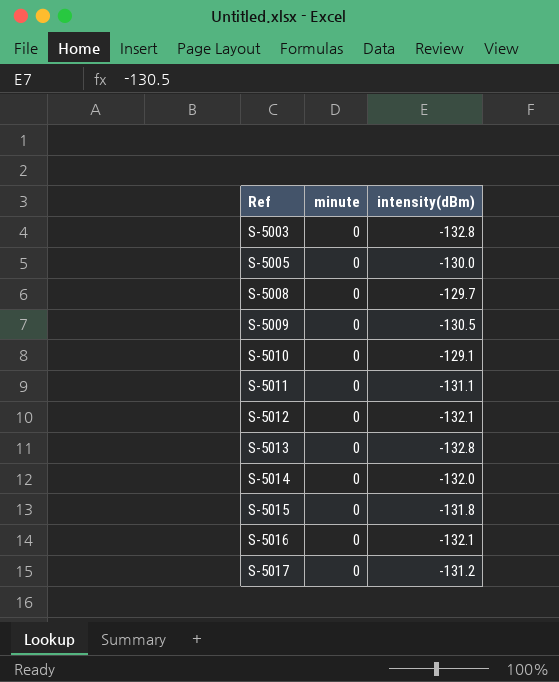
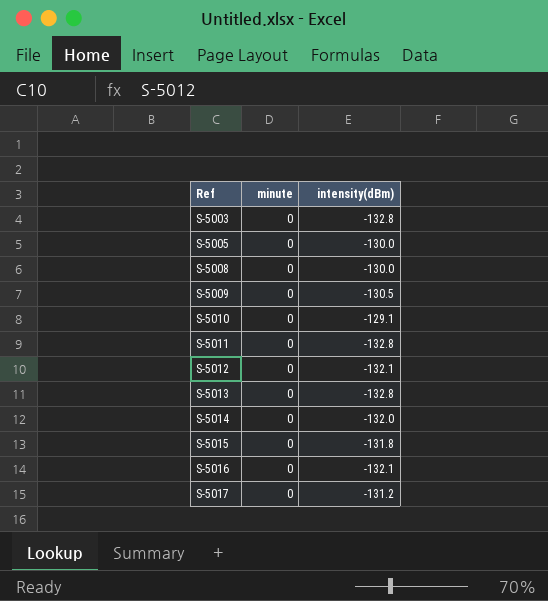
S-5008 | intensity(dBm): -129.7 -> -130.0
S-5011 | intensity(dBm): -131.1 -> -132.8

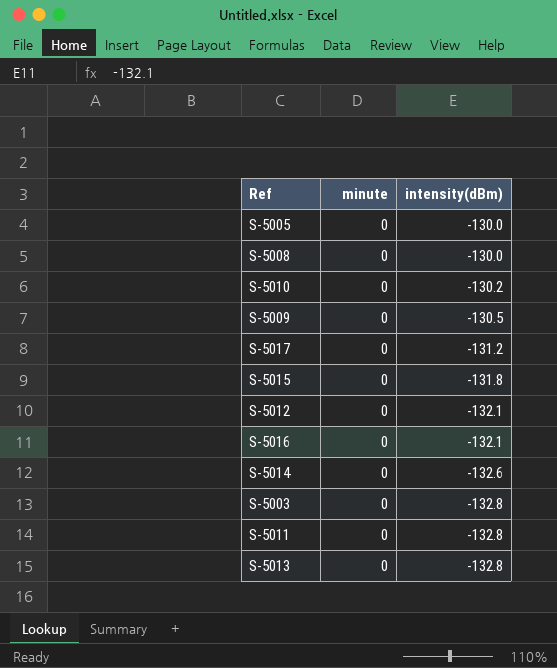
row order: Ref ascending -> intensity(dBm) descending
S-5010 | intensity(dBm): -129.1 -> -130.2
S-5014 | intensity(dBm): -132.0 -> -132.6

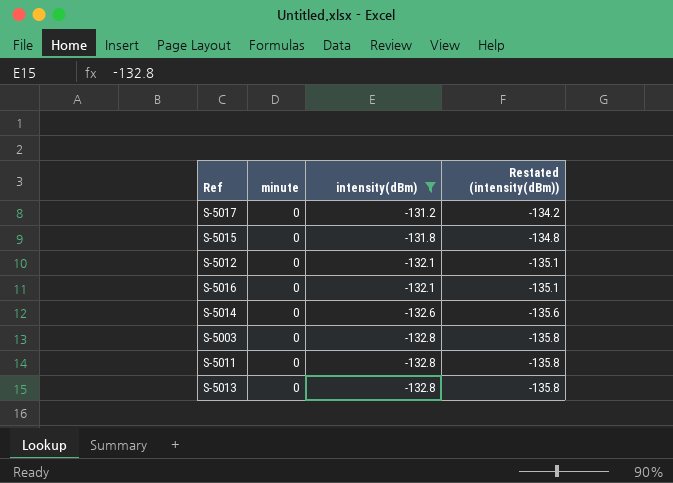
filter: none -> intensity(dBm) <= -131.2
column Restated (intensity(dBm)) | formula: none -> [intensity(dBm)] - 3

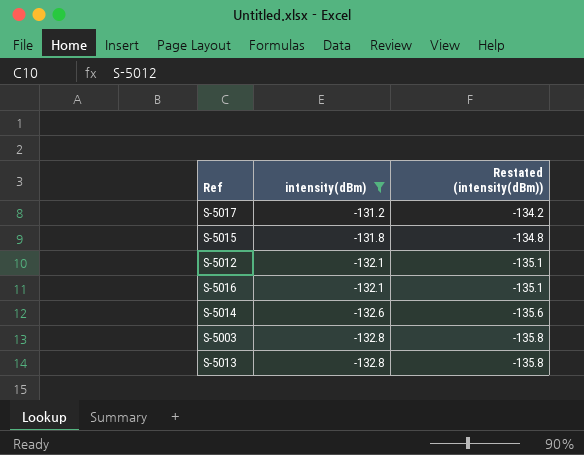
column minute | position: 2 -> none
row S-5011: 0 | -132.8 | -135.8 -> none

